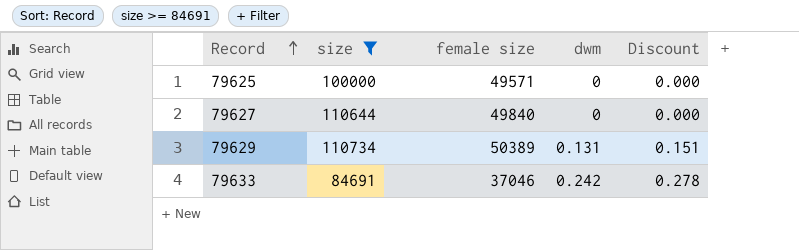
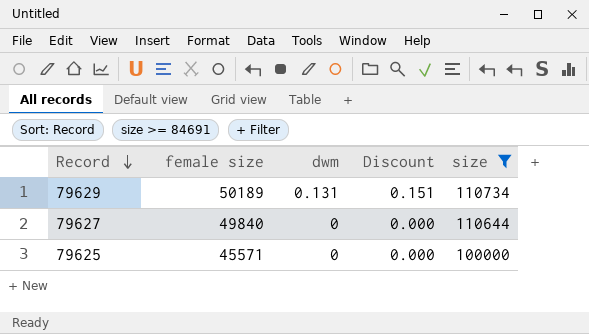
row order: Record ascending -> Record descending
column size | position: 2 -> 5
row 79633: 84691 | 37046 | 0.242 | 0.278 -> none
79629 | female size: 50389 -> 50189
79625 | female size: 49571 -> 45571

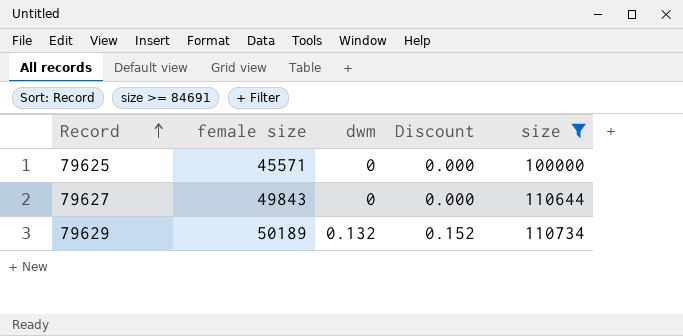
row order: Record descending -> Record ascending
79627 | female size: 49840 -> 49843
79629 | dwm: 0.131 -> 0.132
79629 | Discount: 0.151 -> 0.152

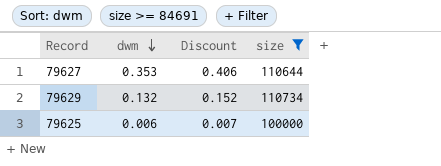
row order: Record ascending -> dwm descending
column female size | position: 2 -> none
79627 | dwm: 0 -> 0.353
79627 | Discount: 0.000 -> 0.406
79625 | dwm: 0 -> 0.006
79625 | Discount: 0.000 -> 0.007

